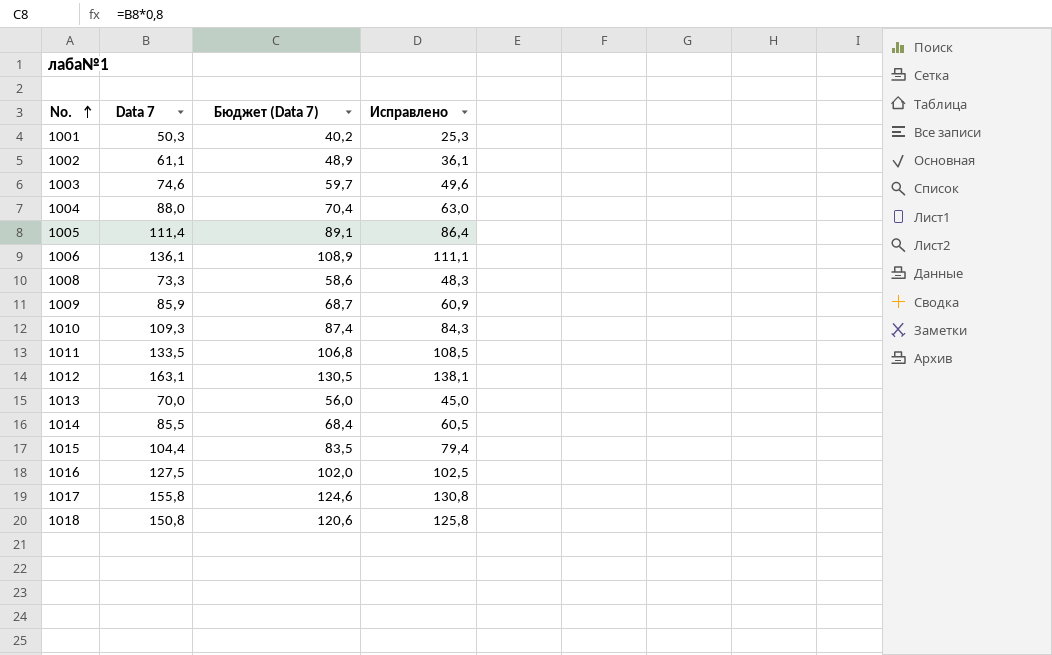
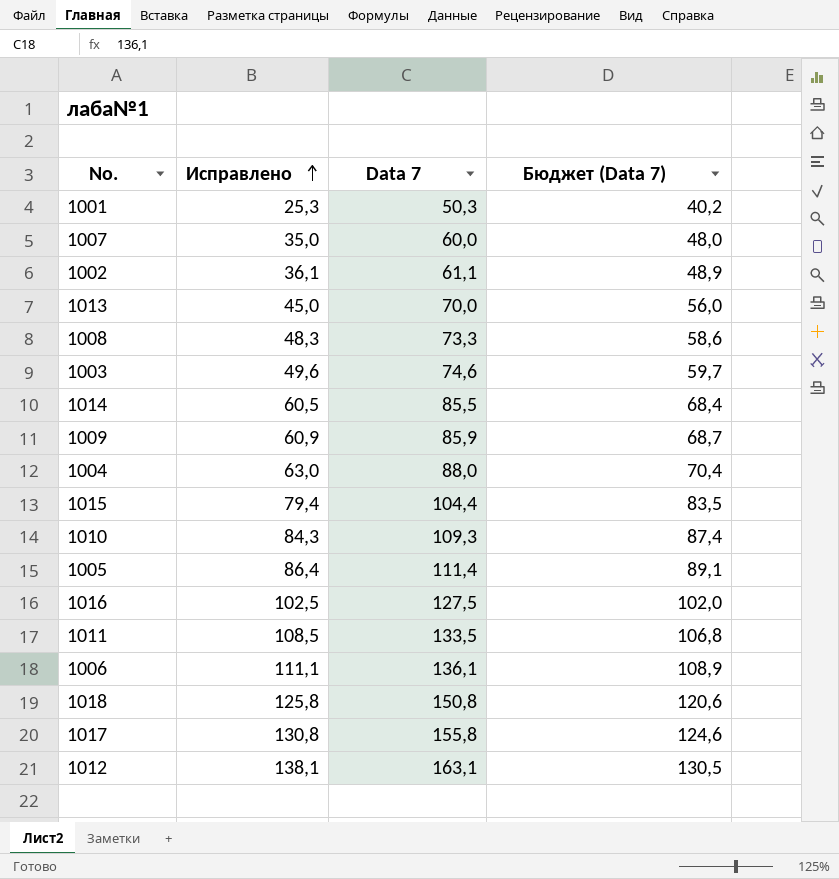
row order: No. ascending -> Исправлено ascending
column Исправлено | position: 4 -> 2
row 1007: none -> 35,0 | 60,0 | 48,0

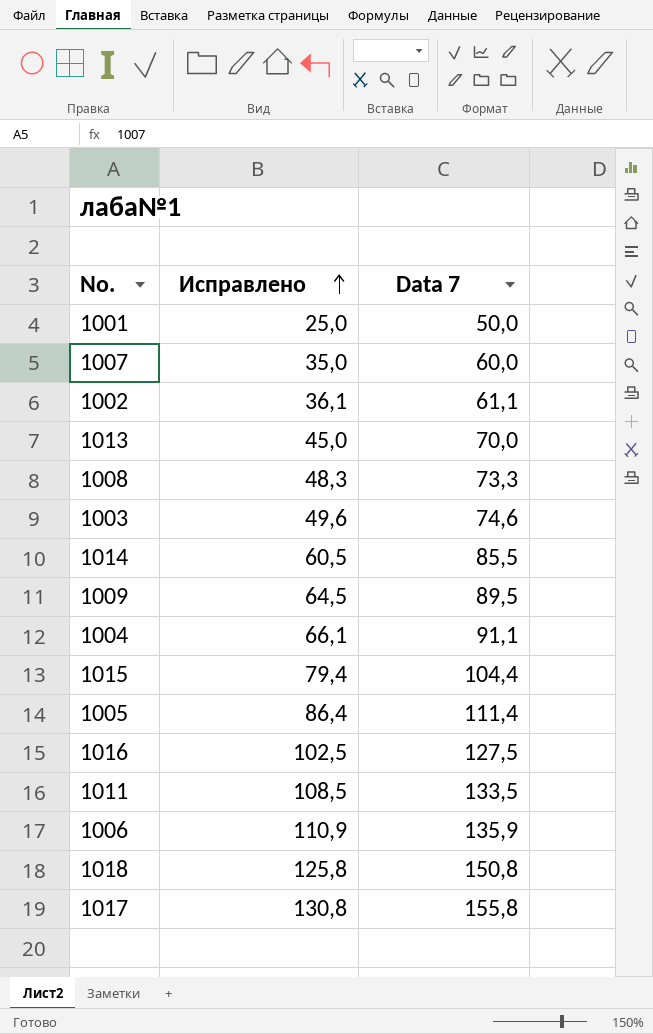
column Бюджет (Data 7) | formula: [Data 7] * 0,8 -> none
row 1010: 84,3 | 109,3 | 87,4 -> none
row 1012: 138,1 | 163,1 | 130,5 -> none
1001 | Исправлено: 25,3 -> 25,0
1001 | Data 7: 50,3 -> 50,0
1009 | Исправлено: 60,9 -> 64,5
1009 | Data 7: 85,9 -> 89,5
1004 | Исправлено: 63,0 -> 66,1
1004 | Data 7: 88,0 -> 91,1
1006 | Исправлено: 111,1 -> 110,9
1006 | Data 7: 136,1 -> 135,9

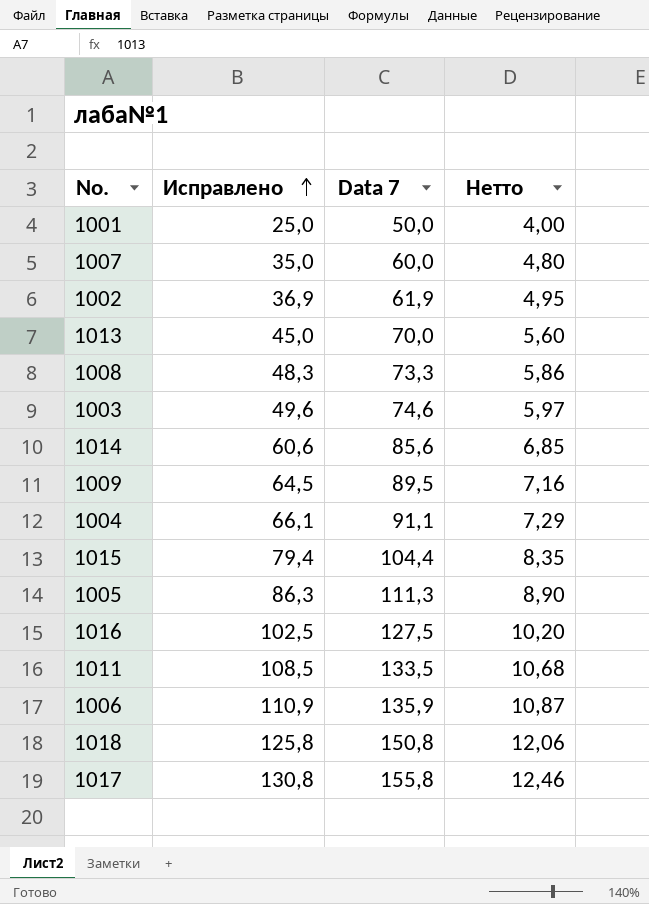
column Нетто | formula: none -> [Data 7] * 0,08
1002 | Исправлено: 36,1 -> 36,9
1002 | Data 7: 61,1 -> 61,9
1014 | Исправлено: 60,5 -> 60,6
1014 | Data 7: 85,5 -> 85,6
1005 | Исправлено: 86,4 -> 86,3
1005 | Data 7: 111,4 -> 111,3

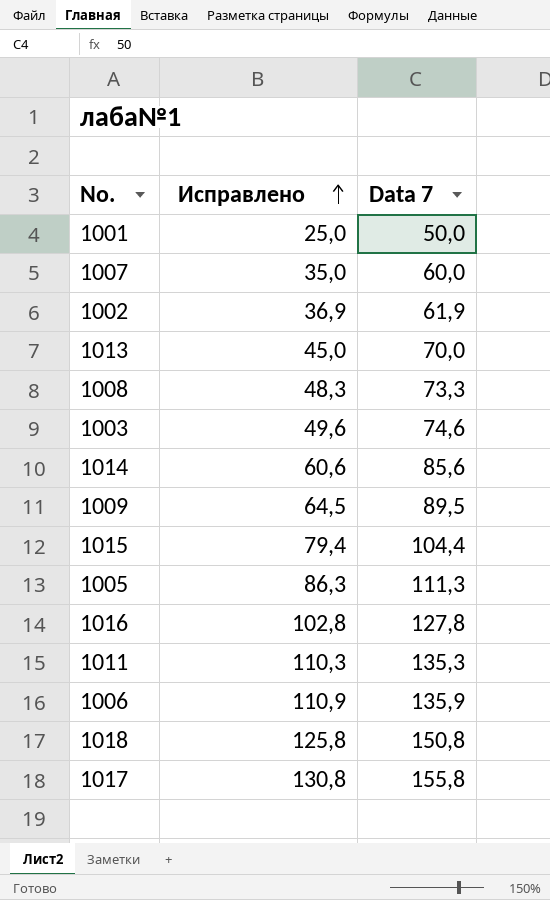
column Нетто | formula: [Data 7] * 0,08 -> none
row 1004: 66,1 | 91,1 | 7,29 -> none
1016 | Исправлено: 102,5 -> 102,8
1016 | Data 7: 127,5 -> 127,8
1011 | Исправлено: 108,5 -> 110,3
1011 | Data 7: 133,5 -> 135,3

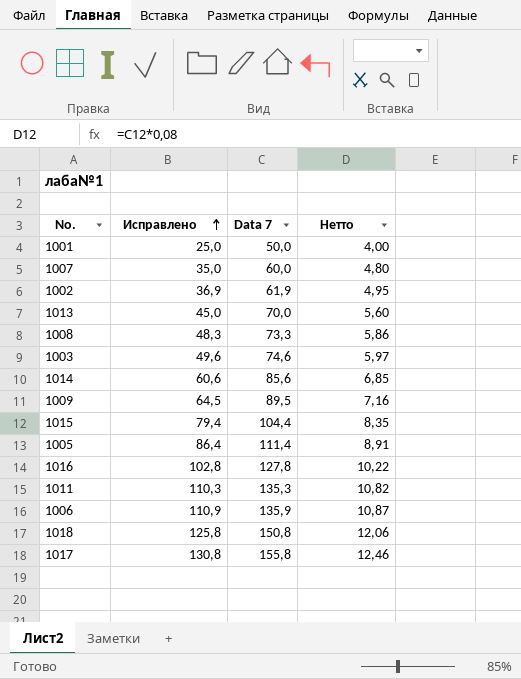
column Нетто | formula: none -> [Data 7] * 0,08
1005 | Исправлено: 86,3 -> 86,4
1005 | Data 7: 111,3 -> 111,4

